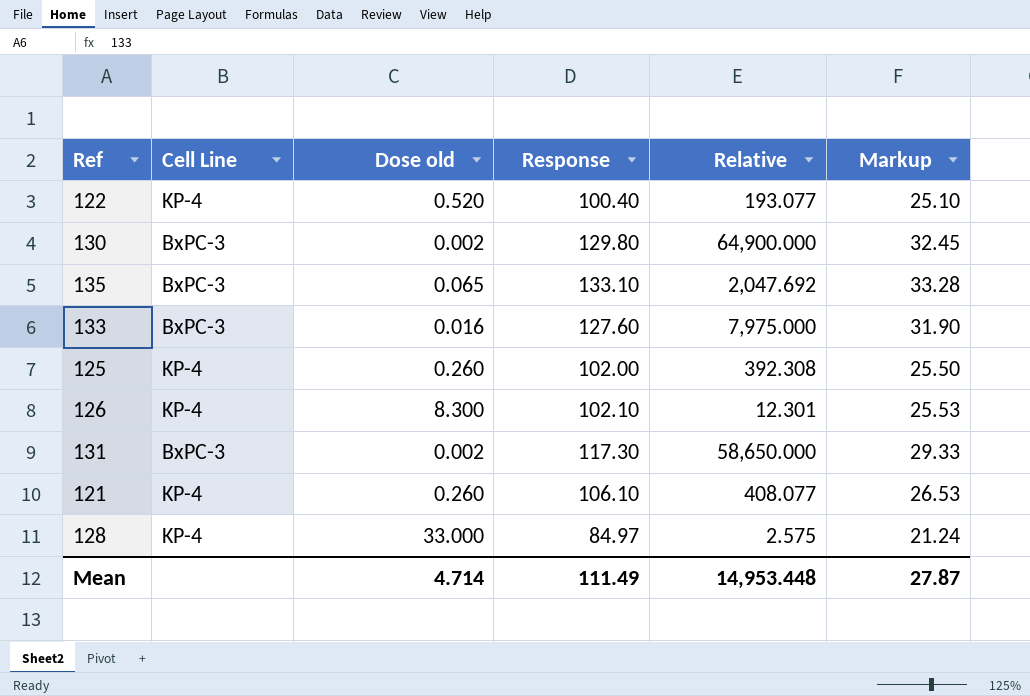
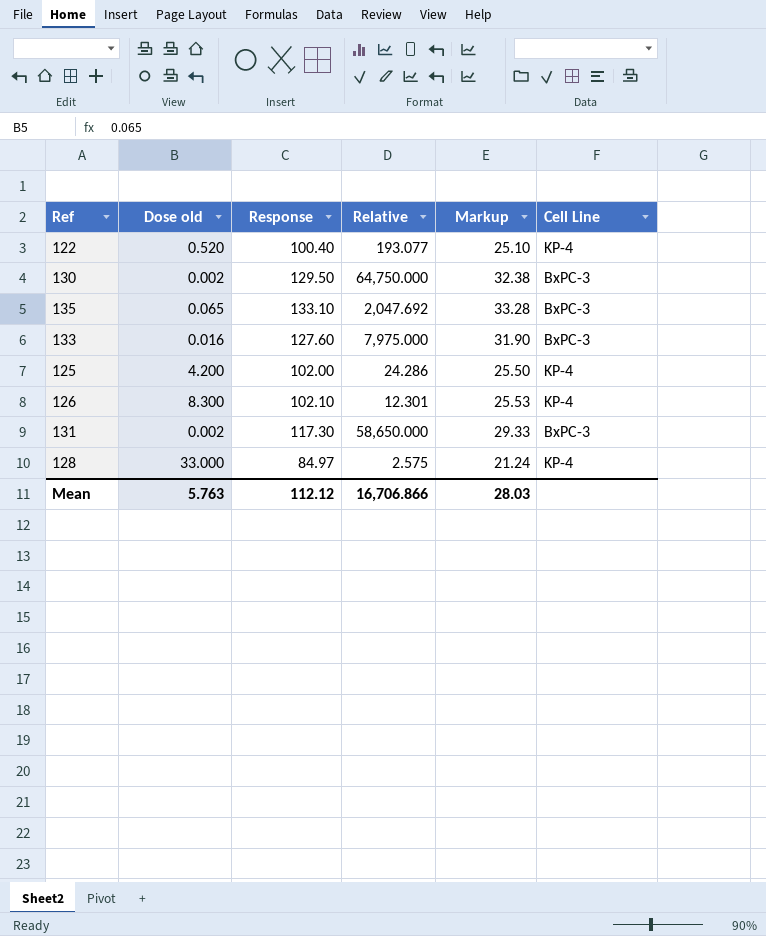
column Cell Line | position: 2 -> 6
row 121: KP-4 | 0.260 | 106.10 | 408.077 | 26.53 -> none
130 | Response: 129.80 -> 129.50
130 | Relative: 64,900.000 -> 64,750.000
130 | Markup: 32.45 -> 32.38
125 | Dose old: 0.260 -> 4.200
125 | Relative: 392.308 -> 24.286
Mean | Dose old: 4.714 -> 5.763
Mean | Response: 111.49 -> 112.12
Mean | Relative: 14,953.448 -> 16,706.866
Mean | Markup: 27.87 -> 28.03

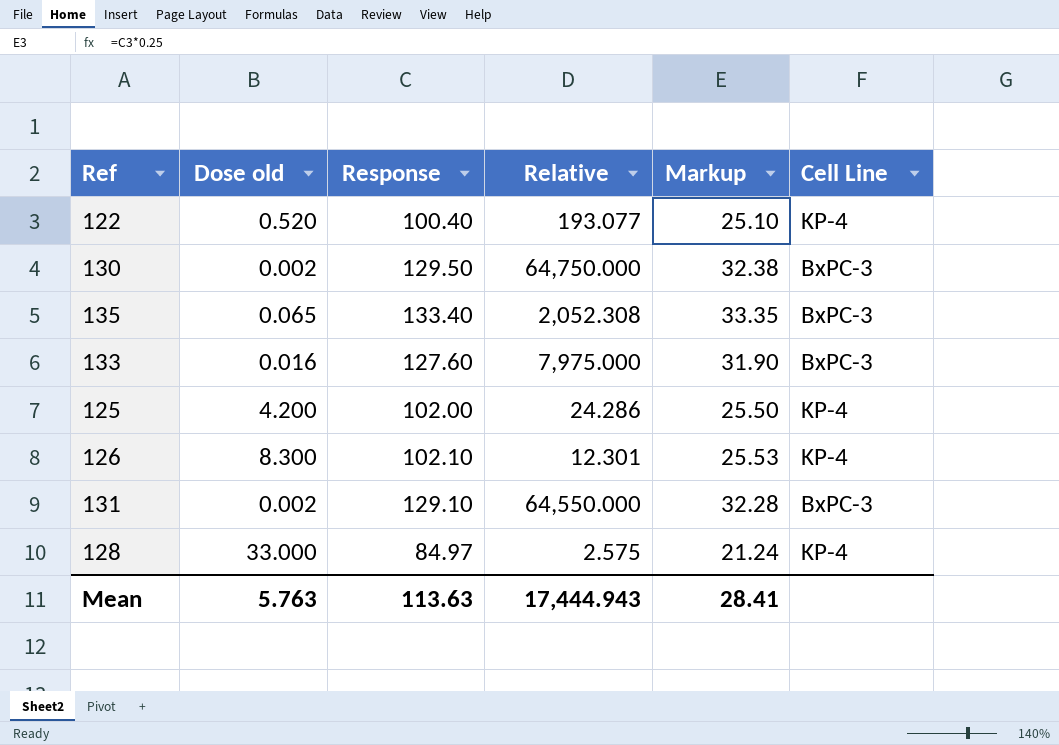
135 | Response: 133.10 -> 133.40
135 | Relative: 2,047.692 -> 2,052.308
135 | Markup: 33.28 -> 33.35
131 | Response: 117.30 -> 129.10
131 | Relative: 58,650.000 -> 64,550.000
131 | Markup: 29.33 -> 32.28
Mean | Response: 112.12 -> 113.63
Mean | Relative: 16,706.866 -> 17,444.943
Mean | Markup: 28.03 -> 28.41

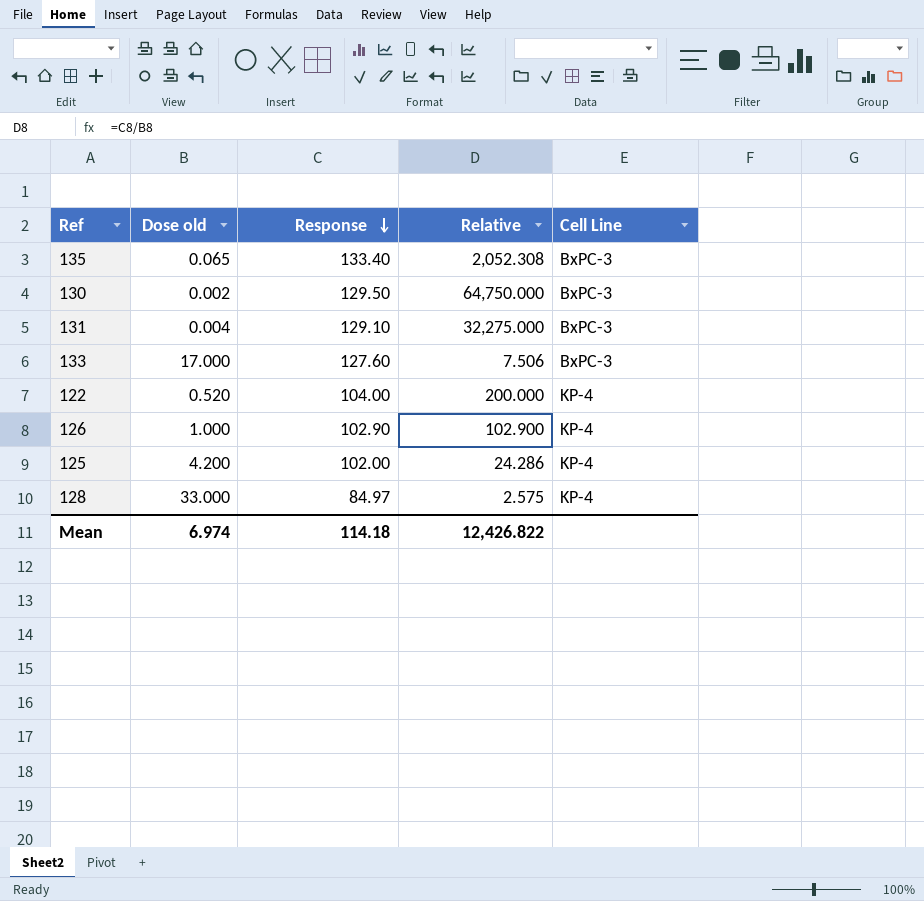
row order: none -> Response descending
column Markup | formula: [Response] * 0.25 -> none
131 | Dose old: 0.002 -> 0.004
131 | Relative: 64,550.000 -> 32,275.000
133 | Dose old: 0.016 -> 17.000
133 | Relative: 7,975.000 -> 7.506
122 | Response: 100.40 -> 104.00
122 | Relative: 193.077 -> 200.000
126 | Dose old: 8.300 -> 1.000
126 | Response: 102.10 -> 102.90
126 | Relative: 12.301 -> 102.900
Mean | Dose old: 5.763 -> 6.974
Mean | Response: 113.63 -> 114.18
Mean | Relative: 17,444.943 -> 12,426.822

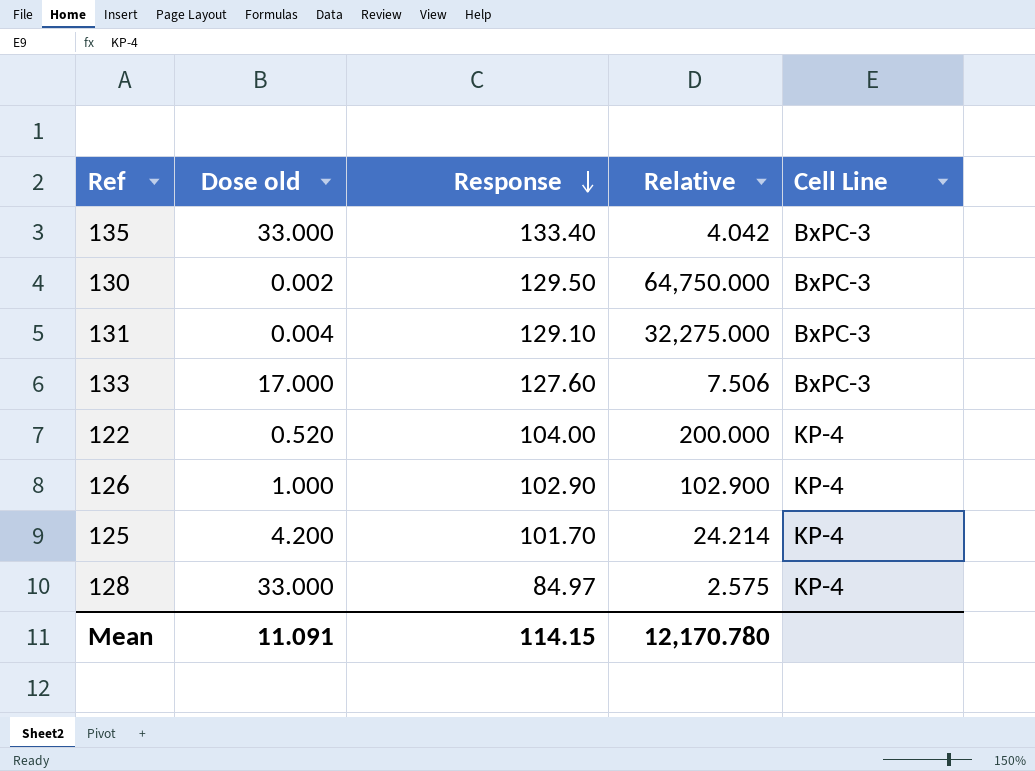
135 | Dose old: 0.065 -> 33.000
135 | Relative: 2,052.308 -> 4.042
125 | Response: 102.00 -> 101.70
125 | Relative: 24.286 -> 24.214
Mean | Dose old: 6.974 -> 11.091
Mean | Response: 114.18 -> 114.15
Mean | Relative: 12,426.822 -> 12,170.780

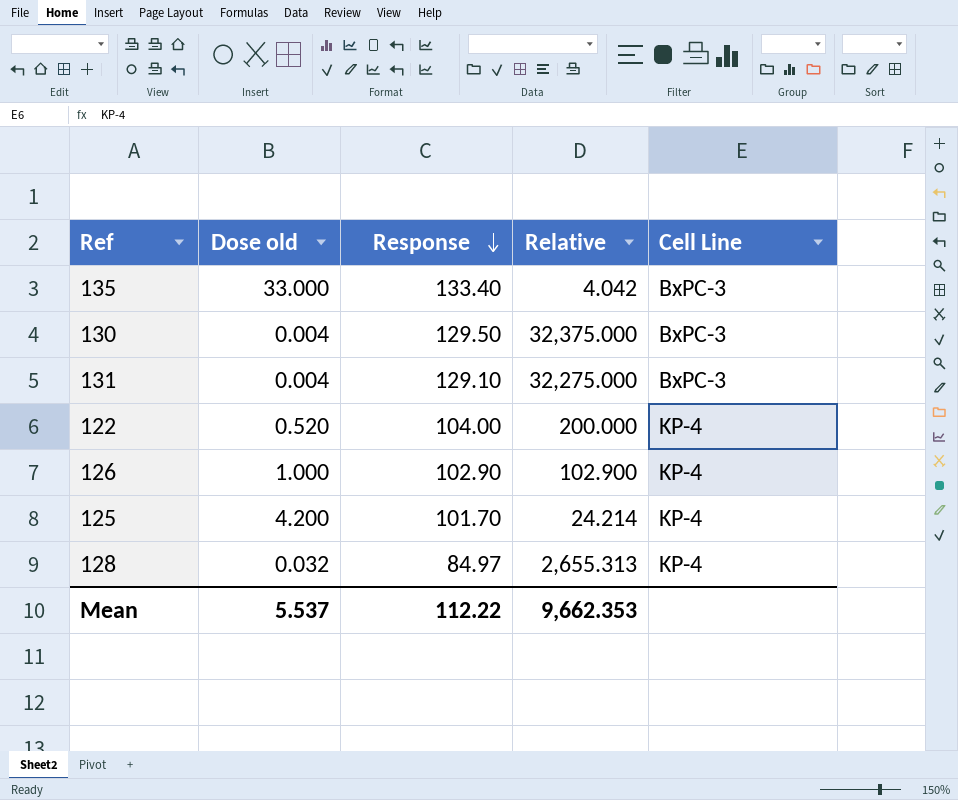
row 133: 17.000 | 127.60 | 7.506 | BxPC-3 -> none
130 | Dose old: 0.002 -> 0.004
130 | Relative: 64,750.000 -> 32,375.000
128 | Dose old: 33.000 -> 0.032
128 | Relative: 2.575 -> 2,655.313
Mean | Dose old: 11.091 -> 5.537
Mean | Response: 114.15 -> 112.22
Mean | Relative: 12,170.780 -> 9,662.353

